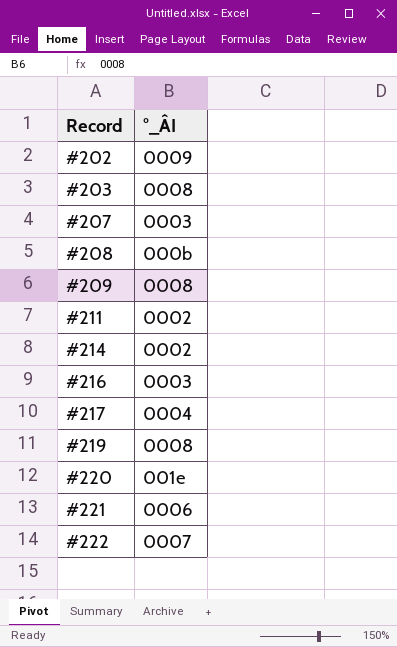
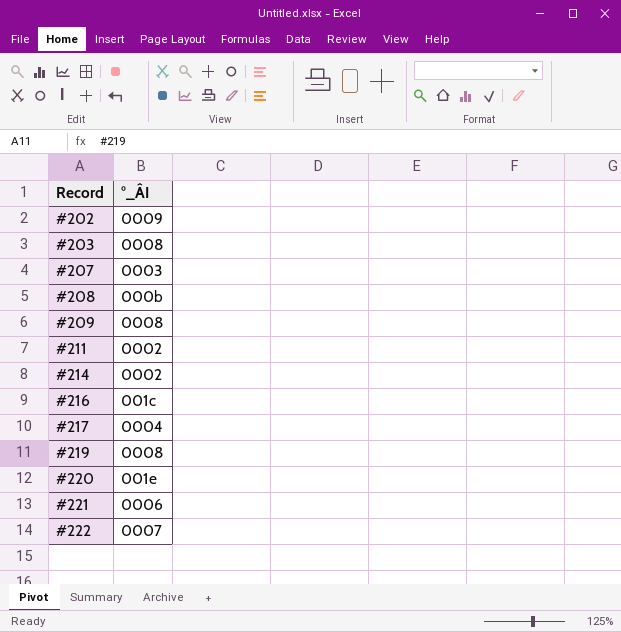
#216 | °_ÂI: 0003 -> 001c

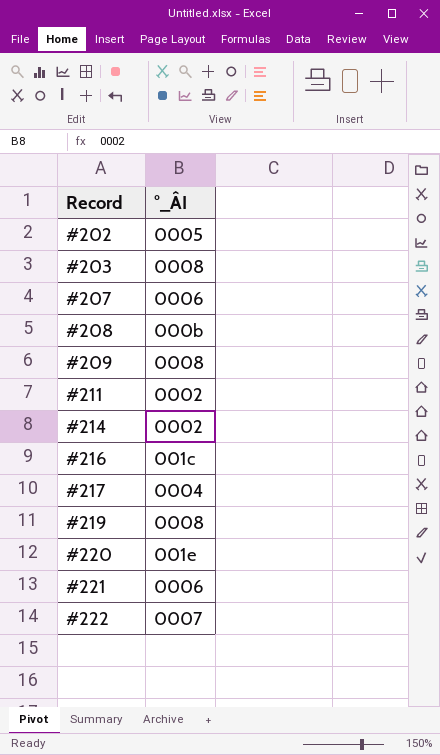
#202 | °_ÂI: 0009 -> 0005
#207 | °_ÂI: 0003 -> 0006

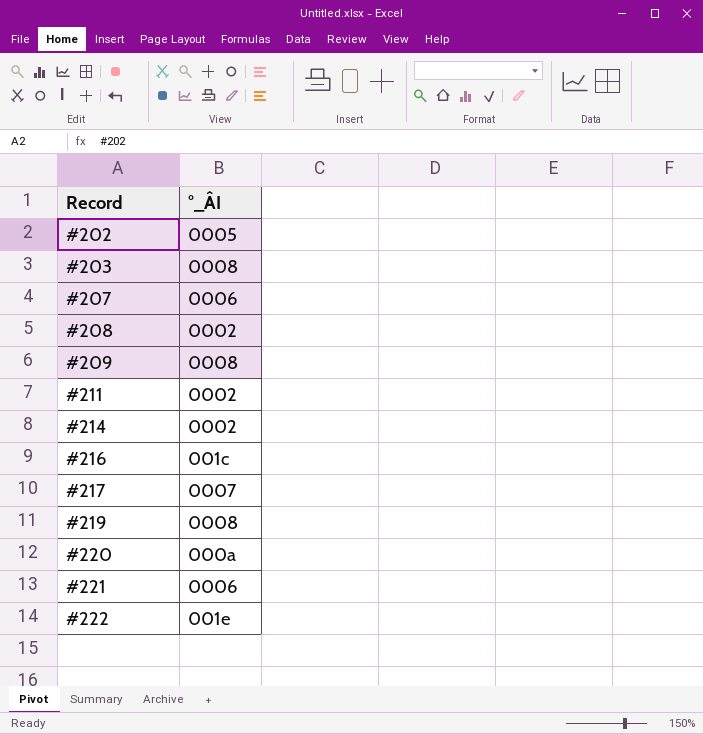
#208 | °_ÂI: 000b -> 0002
#217 | °_ÂI: 0004 -> 0007
#220 | °_ÂI: 001e -> 000a
#222 | °_ÂI: 0007 -> 001e

